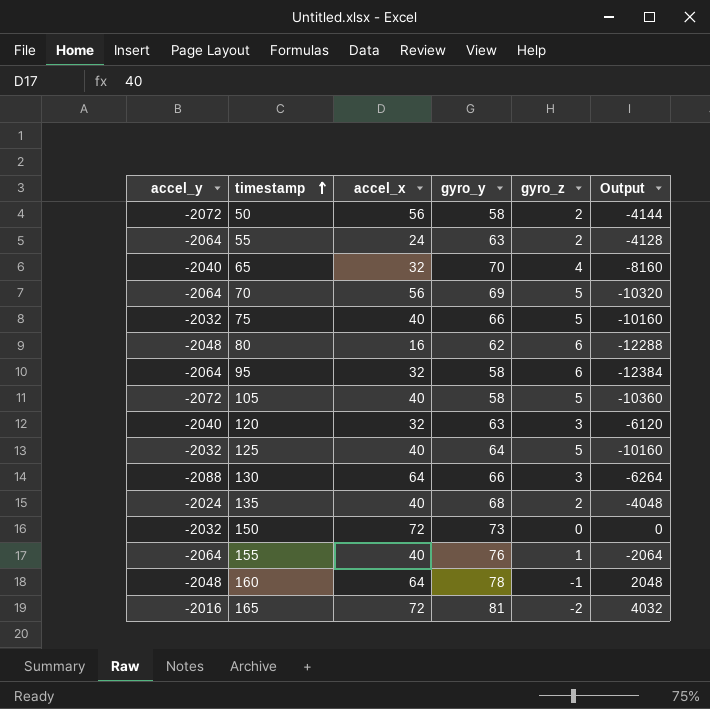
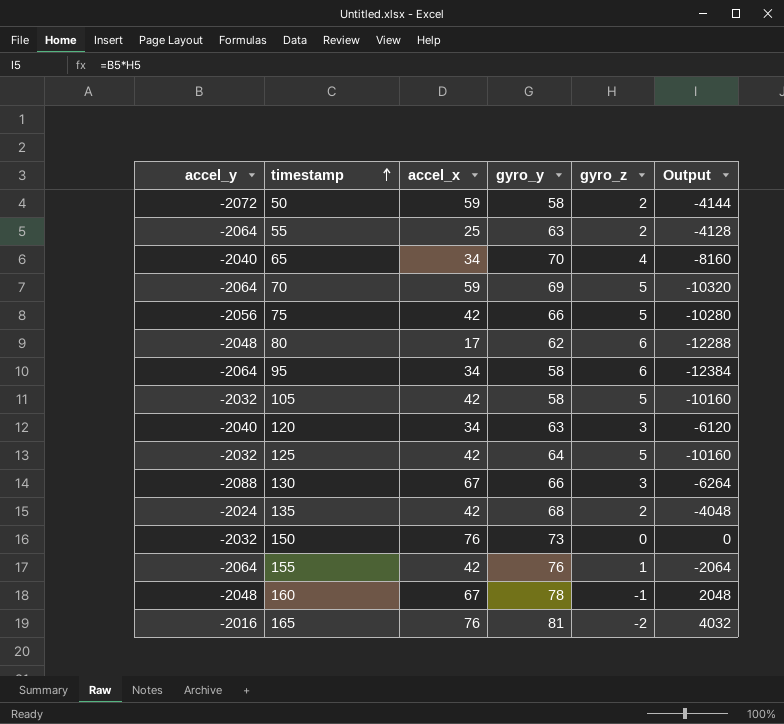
50 | accel_x: 56 -> 59
55 | accel_x: 24 -> 25
65 | accel_x: 32 -> 34
70 | accel_x: 56 -> 59
75 | accel_y: -2032 -> -2056
75 | accel_x: 40 -> 42
75 | Output: -10160 -> -10280
80 | accel_x: 16 -> 17
95 | accel_x: 32 -> 34
105 | accel_y: -2072 -> -2032
105 | accel_x: 40 -> 42
105 | Output: -10360 -> -10160
120 | accel_x: 32 -> 34
125 | accel_x: 40 -> 42
130 | accel_x: 64 -> 67
135 | accel_x: 40 -> 42
150 | accel_x: 72 -> 76
155 | accel_x: 40 -> 42
160 | accel_x: 64 -> 67
165 | accel_x: 72 -> 76

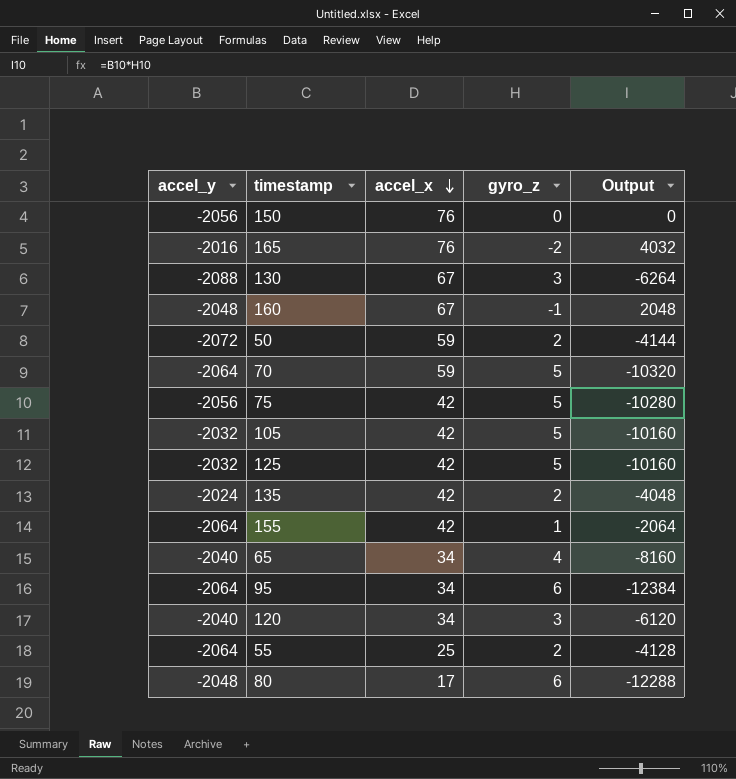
row order: timestamp ascending -> accel_x descending
column gyro_y | position: 4 -> none
150 | accel_y: -2032 -> -2056

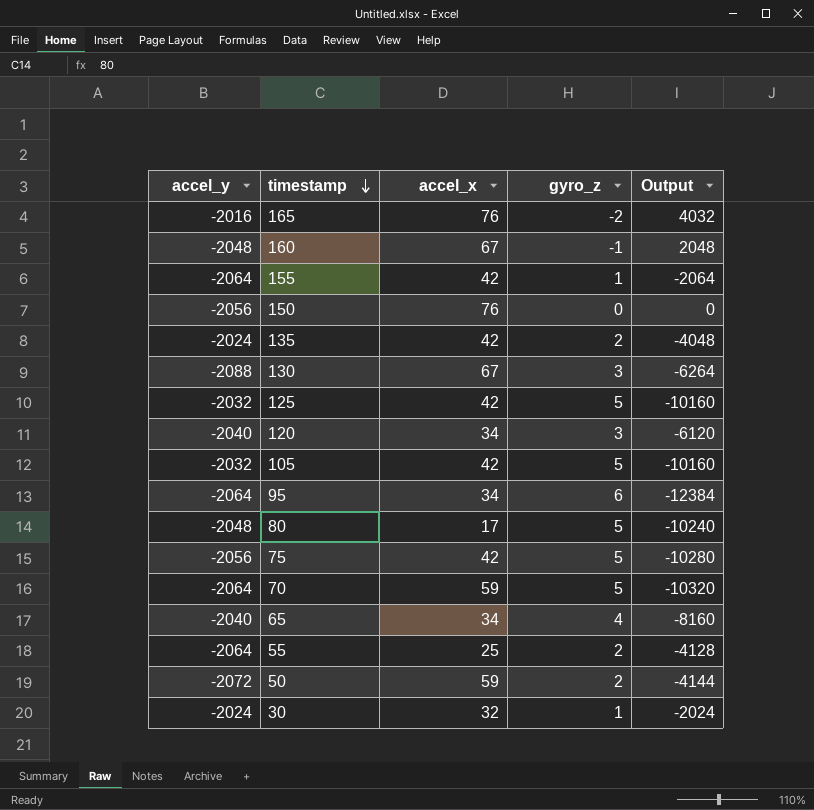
row order: accel_x descending -> timestamp descending
80 | gyro_z: 6 -> 5
80 | Output: -12288 -> -10240
row 30: none -> -2024 | 32 | 1 | -2024

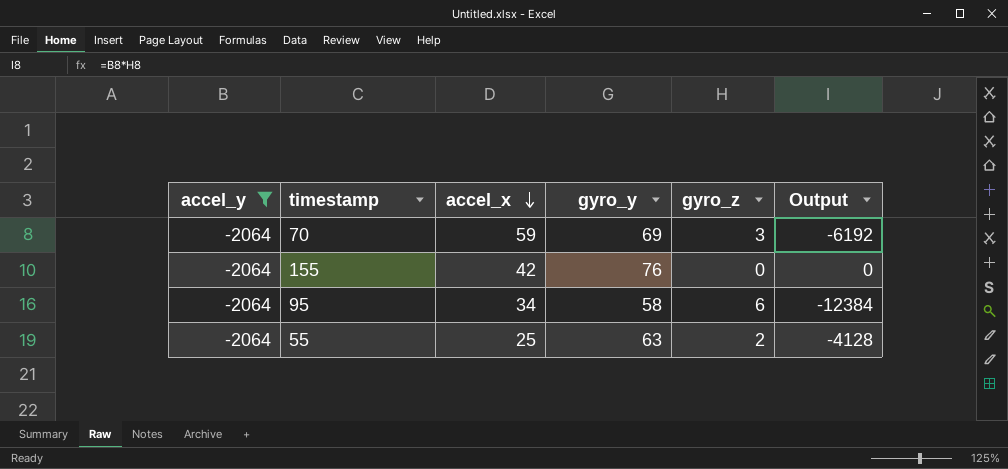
filter: none -> accel_y = -2064
row order: timestamp descending -> accel_x descending
column gyro_y | position: none -> 4
70 | gyro_z: 5 -> 3
70 | Output: -10320 -> -6192
155 | gyro_z: 1 -> 0
155 | Output: -2064 -> 0

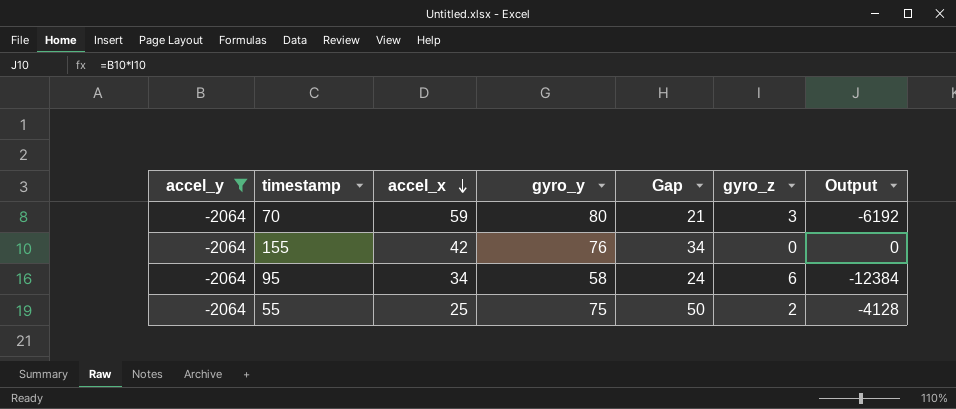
column Gap | formula: none -> [gyro_y] - [accel_x]
70 | gyro_y: 69 -> 80
55 | gyro_y: 63 -> 75

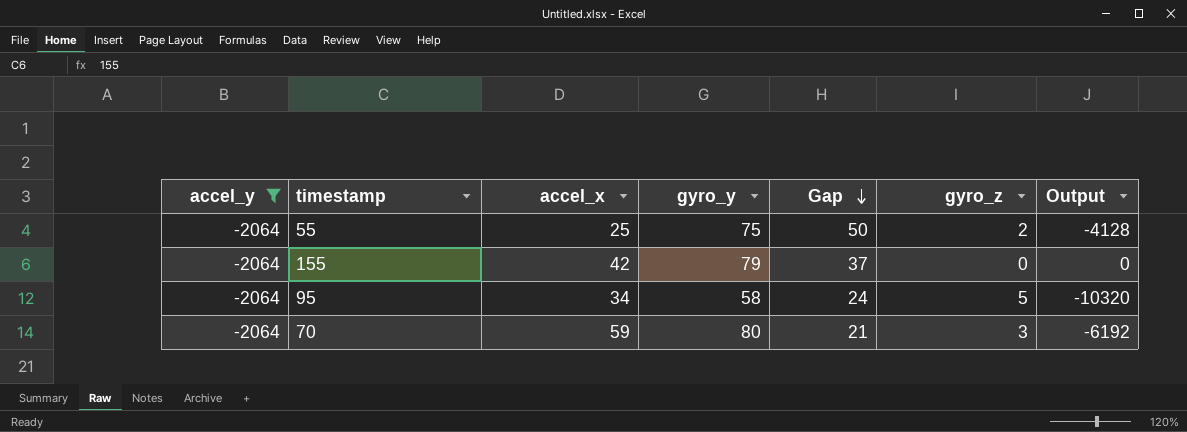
row order: accel_x descending -> Gap descending
155 | gyro_y: 76 -> 79
155 | Gap: 34 -> 37
95 | gyro_z: 6 -> 5
95 | Output: -12384 -> -10320

